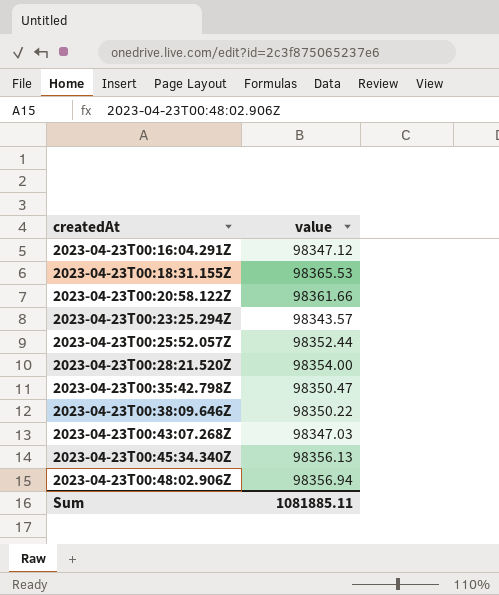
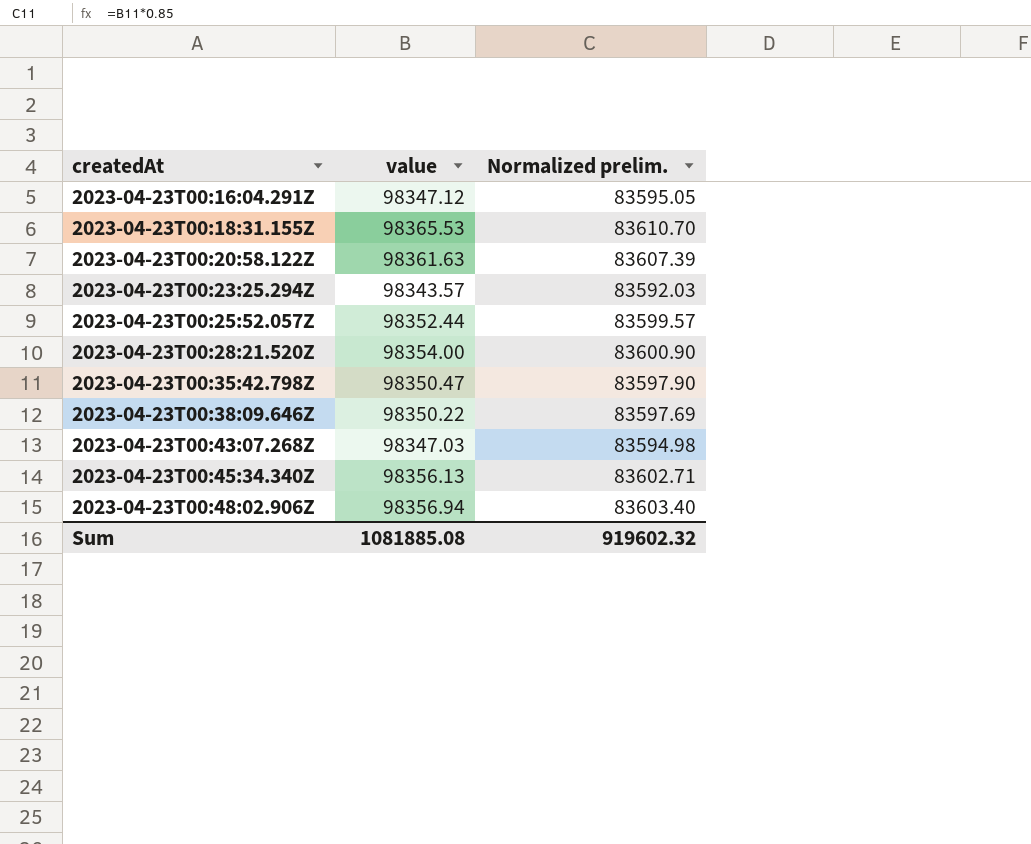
column Normalized prelim. | formula: none -> [value] * 0.85
2023-04-23T00:20:58.122Z | value: 98361.66 -> 98361.63
Sum | value: 1081885.11 -> 1081885.08

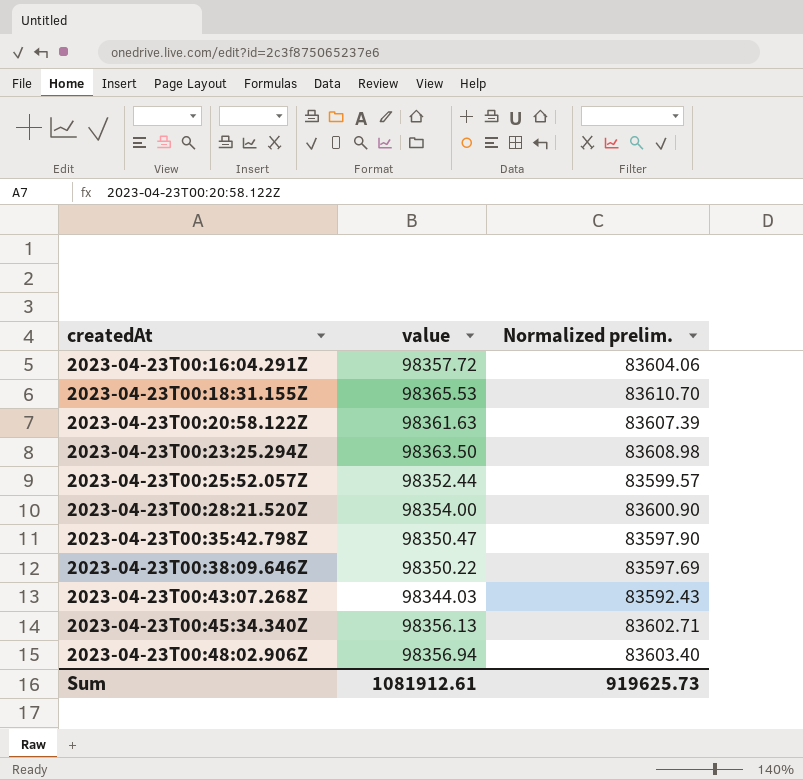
2023-04-23T00:16:04.291Z | value: 98347.12 -> 98357.72
2023-04-23T00:16:04.291Z | Normalized prelim.: 83595.05 -> 83604.06
2023-04-23T00:23:25.294Z | value: 98343.57 -> 98363.50
2023-04-23T00:23:25.294Z | Normalized prelim.: 83592.03 -> 83608.98
2023-04-23T00:43:07.268Z | value: 98347.03 -> 98344.03
2023-04-23T00:43:07.268Z | Normalized prelim.: 83594.98 -> 83592.43
Sum | value: 1081885.08 -> 1081912.61
Sum | Normalized prelim.: 919602.32 -> 919625.73

